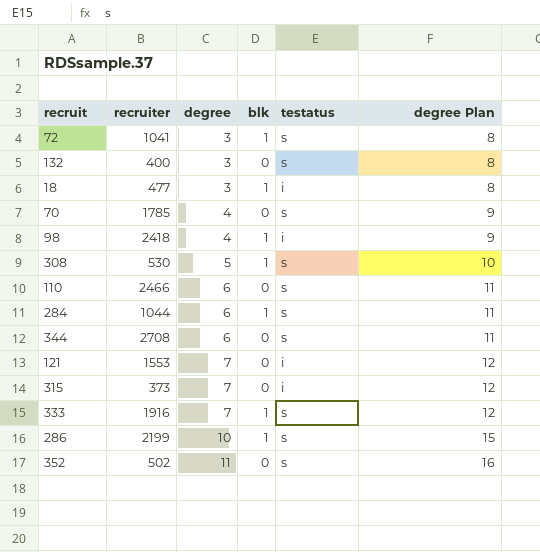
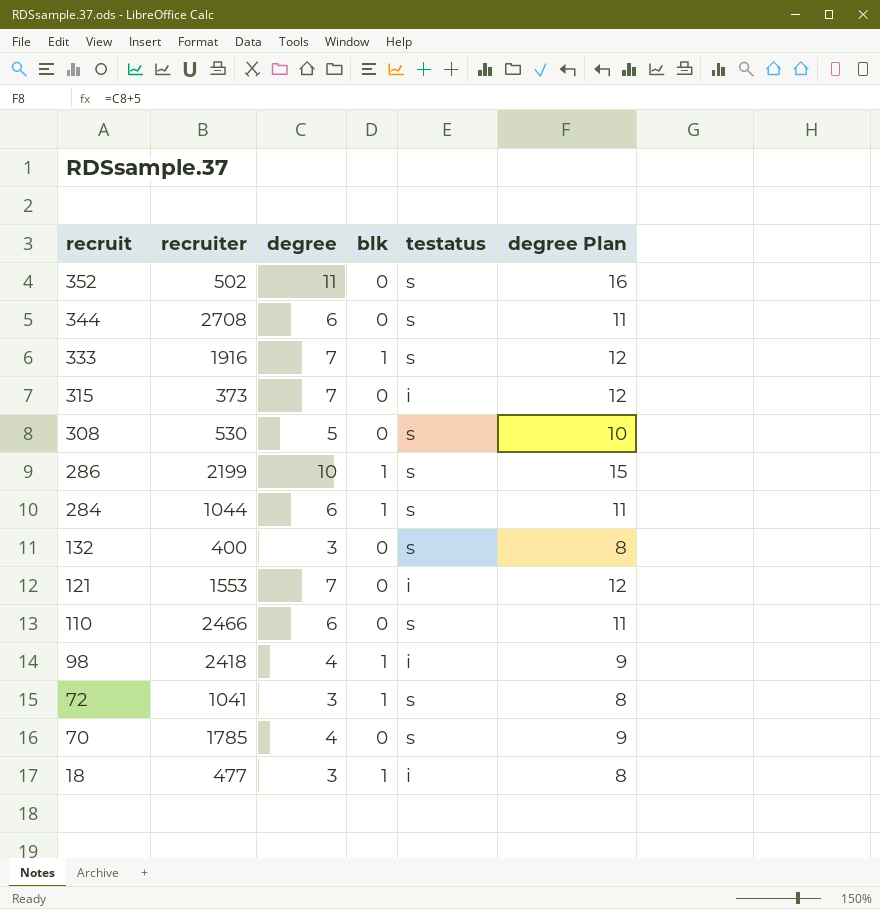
row order: degree ascending -> recruit descending
308 | blk: 1 -> 0

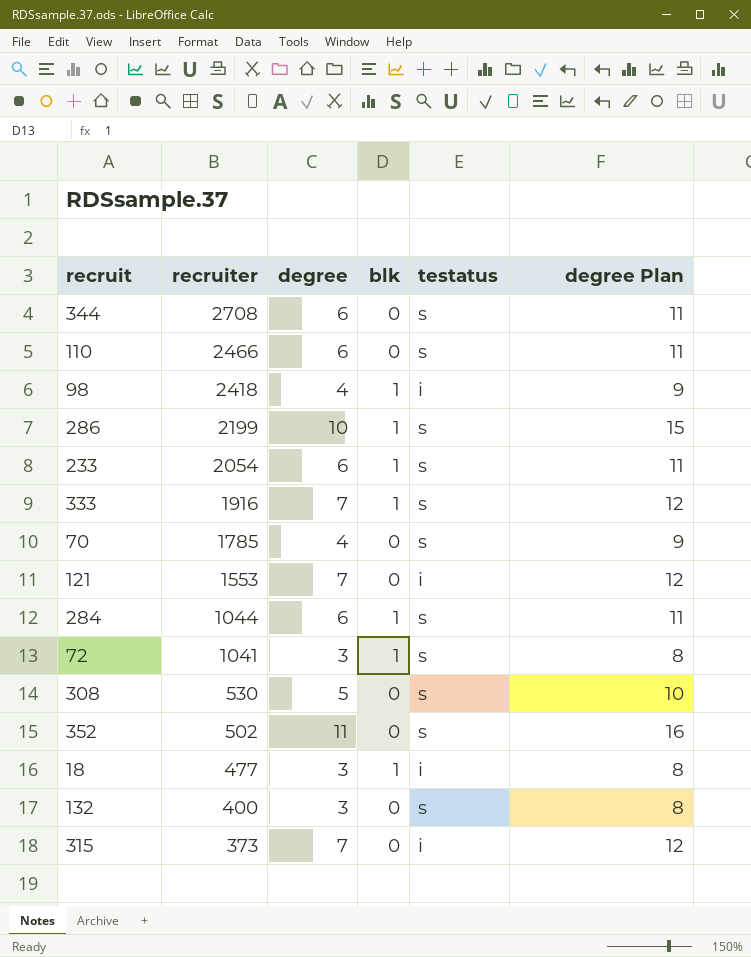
row order: recruit descending -> recruiter descending
row 233: none -> 2054 | 6 | 1 | s | 11

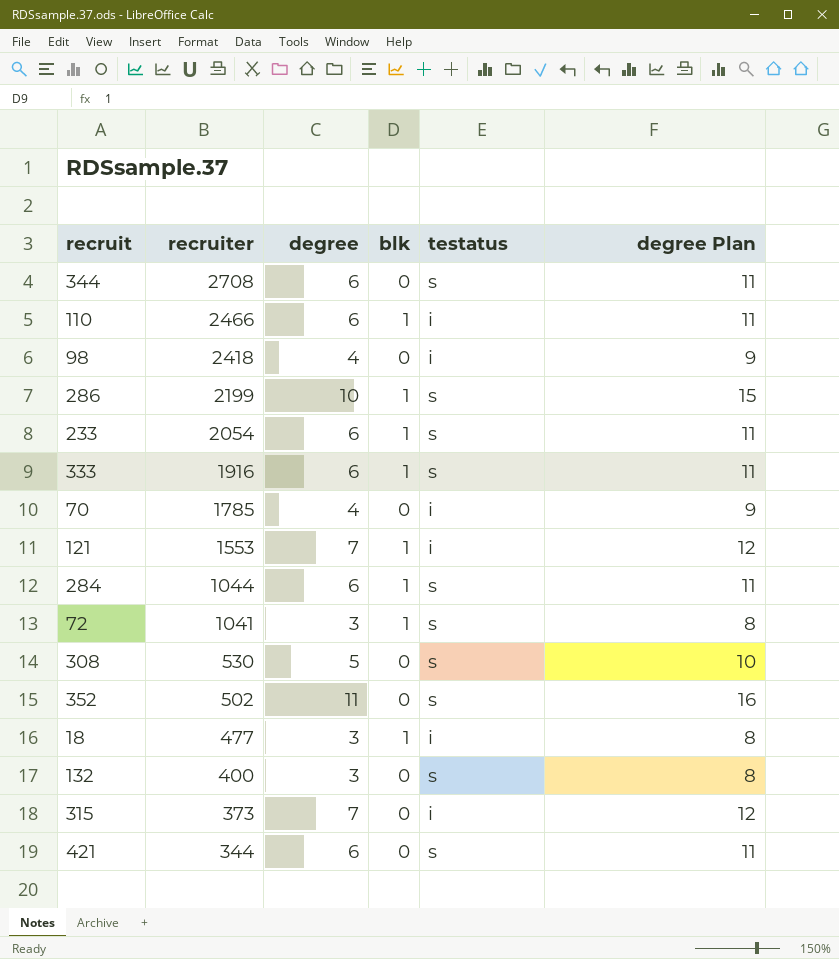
110 | blk: 0 -> 1
110 | testatus: s -> i
98 | blk: 1 -> 0
333 | degree: 7 -> 6
333 | degree Plan: 12 -> 11
70 | testatus: s -> i
121 | blk: 0 -> 1
row 421: none -> 344 | 6 | 0 | s | 11

